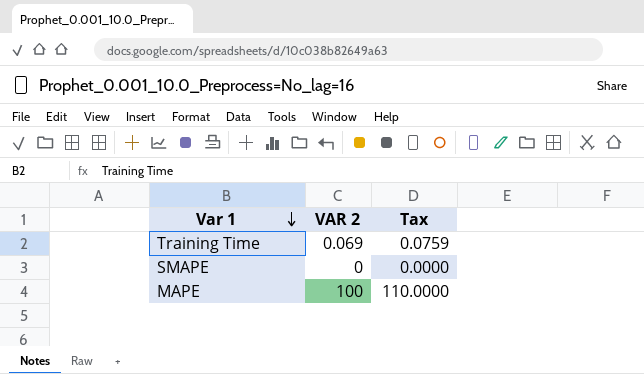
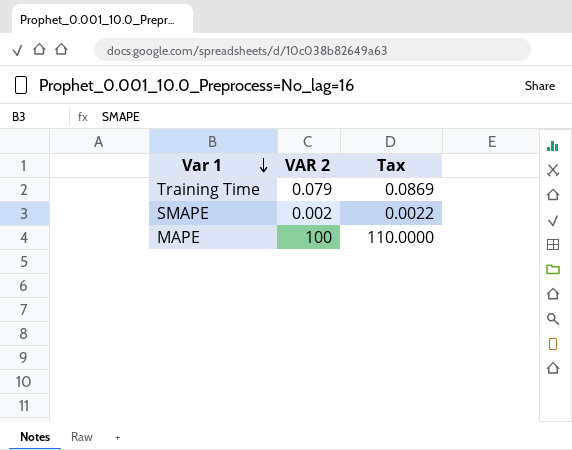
Training Time | VAR 2: 0.069 -> 0.079
Training Time | Tax: 0.0759 -> 0.0869
SMAPE | VAR 2: 0 -> 0.002
SMAPE | Tax: 0.0000 -> 0.0022

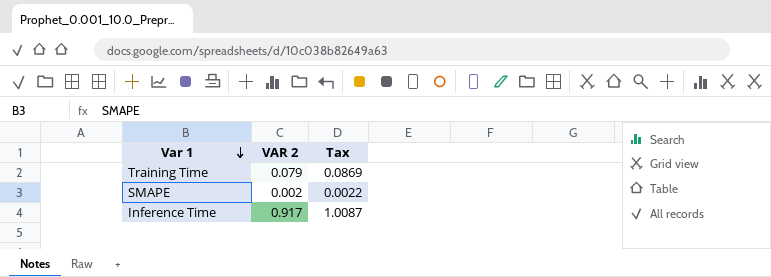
row MAPE: 100 | 110.0000 -> none
row Inference Time: none -> 0.917 | 1.0087

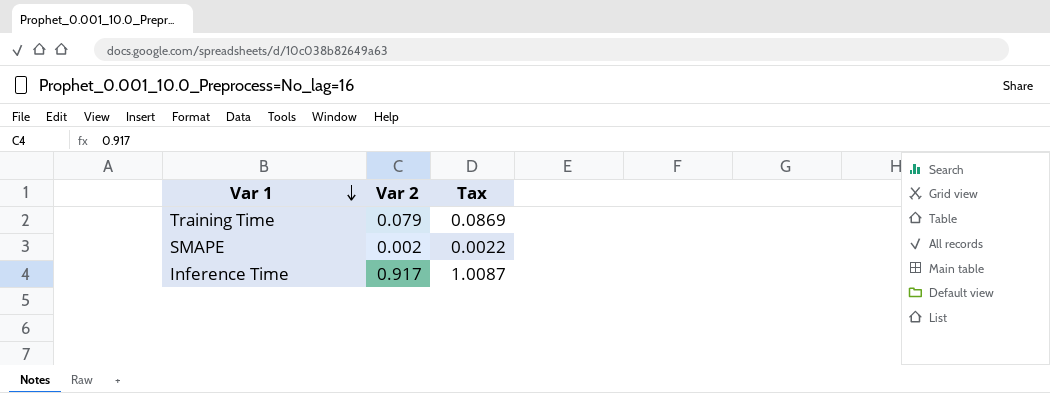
column name: VAR 2 -> Var 2

